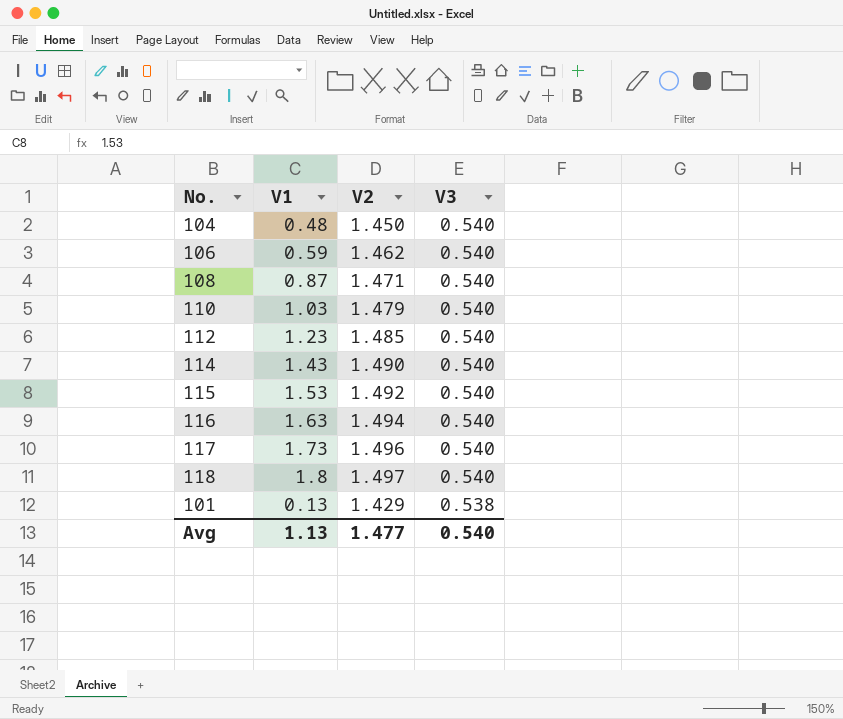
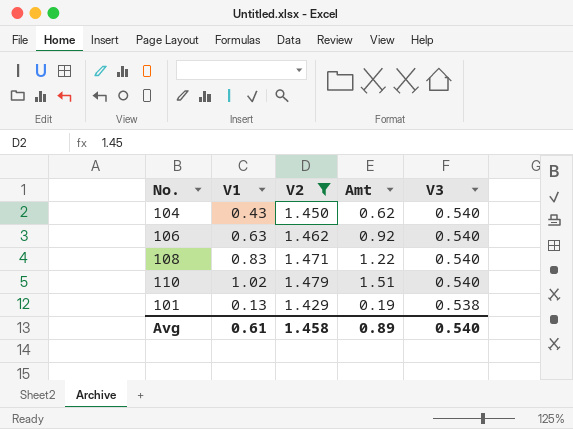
filter: none -> V2 <= 1.479
column Amt | formula: none -> [V1] * [V2]
104 | V1: 0.48 -> 0.43
106 | V1: 0.59 -> 0.63
108 | V1: 0.87 -> 0.83
110 | V1: 1.03 -> 1.02
Avg | V1: 1.13 -> 0.61
Avg | V2: 1.477 -> 1.458

